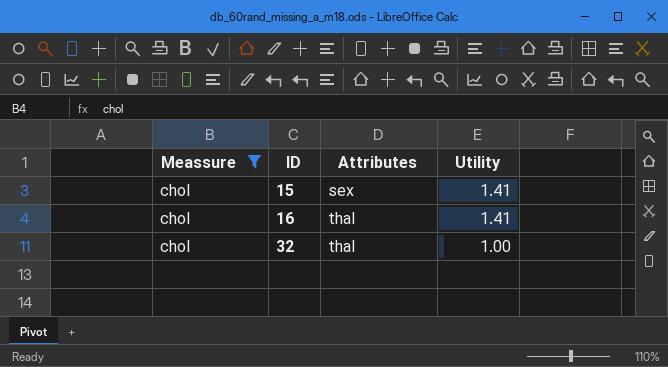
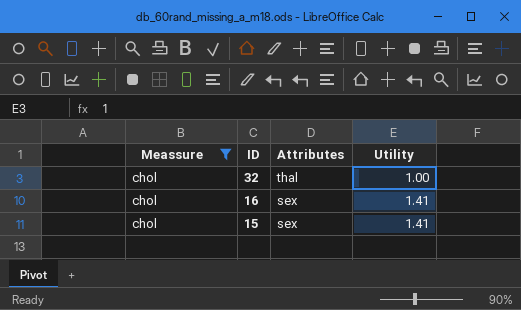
row order: ID ascending -> ID descending
16 | Attributes: thal -> sex

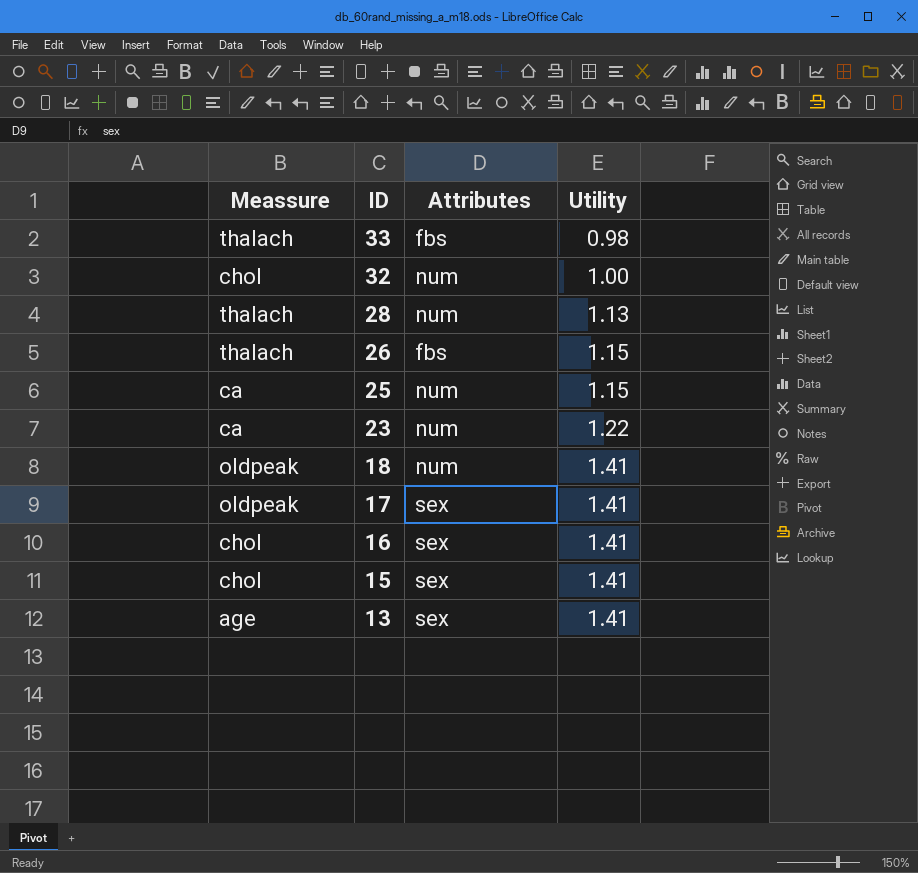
filter: Meassure = chol -> none
32 | Attributes: thal -> num

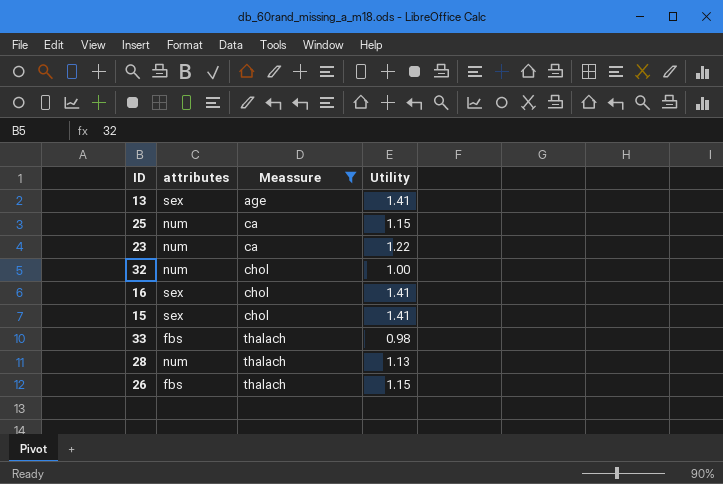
filter: none -> Meassure != oldpeak
row order: ID descending -> Meassure ascending
column name: Attributes -> attributes
column Meassure | position: 1 -> 3

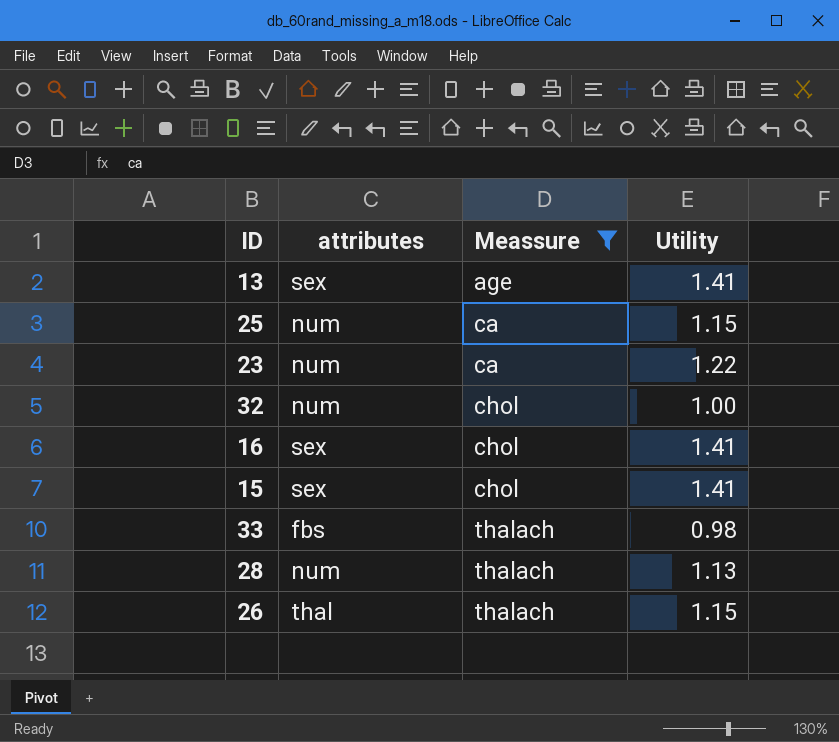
26 | attributes: fbs -> thal

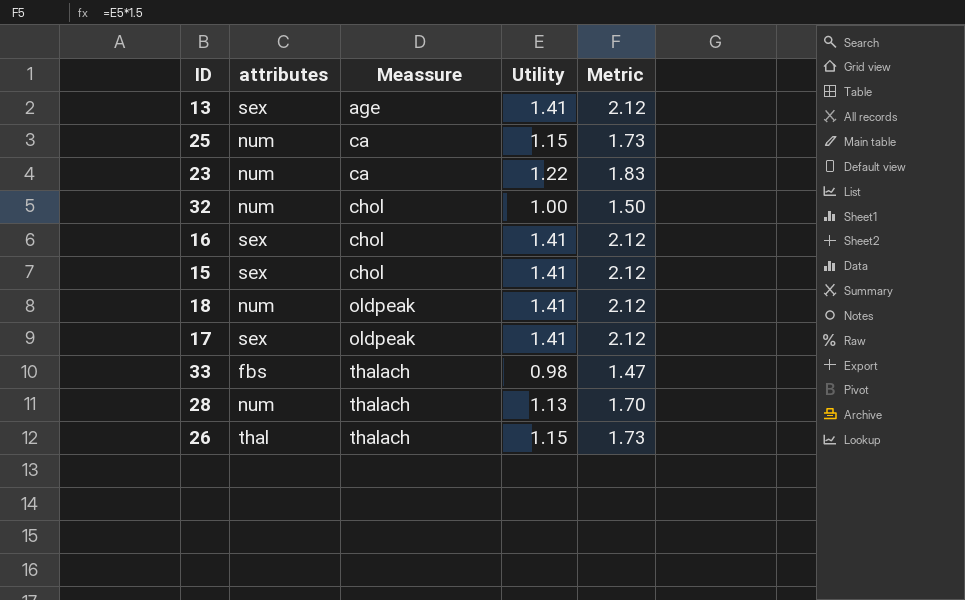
filter: Meassure != oldpeak -> none
column Metric | formula: none -> [Utility] * 1.5

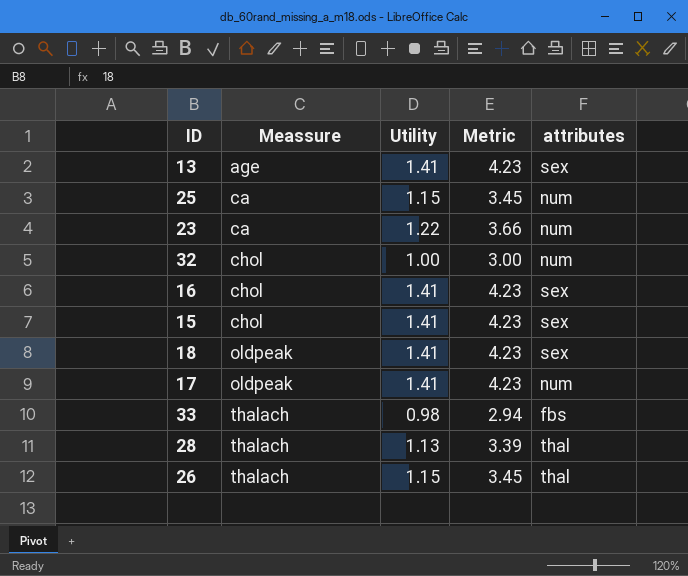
column Metric | formula: [Utility] * 1.5 -> [Utility] * 3
column attributes | position: 2 -> 5
18 | attributes: num -> sex
17 | attributes: sex -> num
28 | attributes: num -> thal

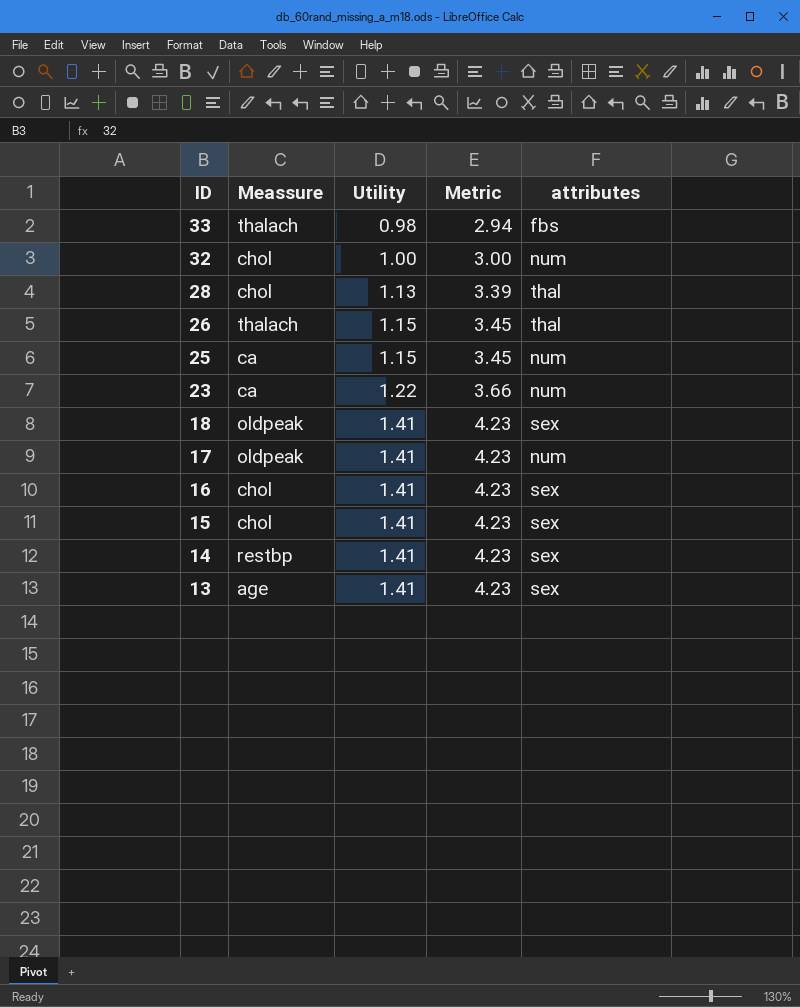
row order: Meassure ascending -> ID descending
28 | Meassure: thalach -> chol
row 14: none -> restbp | 1.41 | 4.23 | sex

